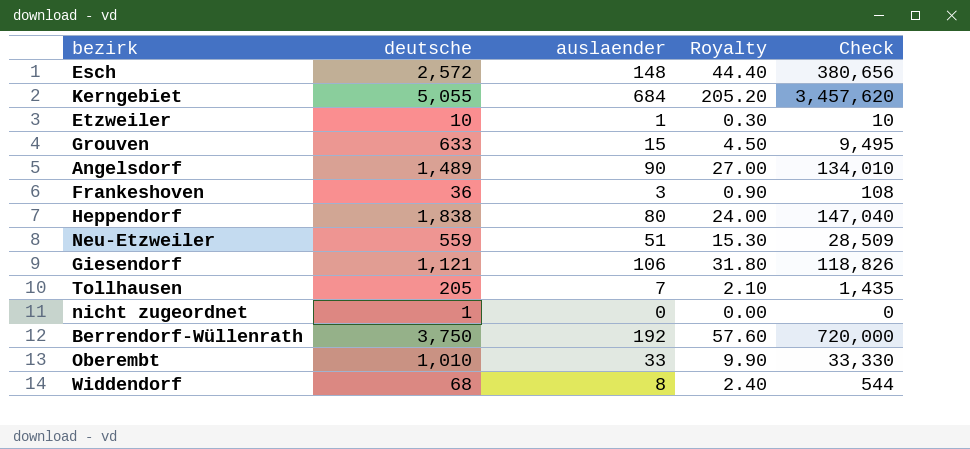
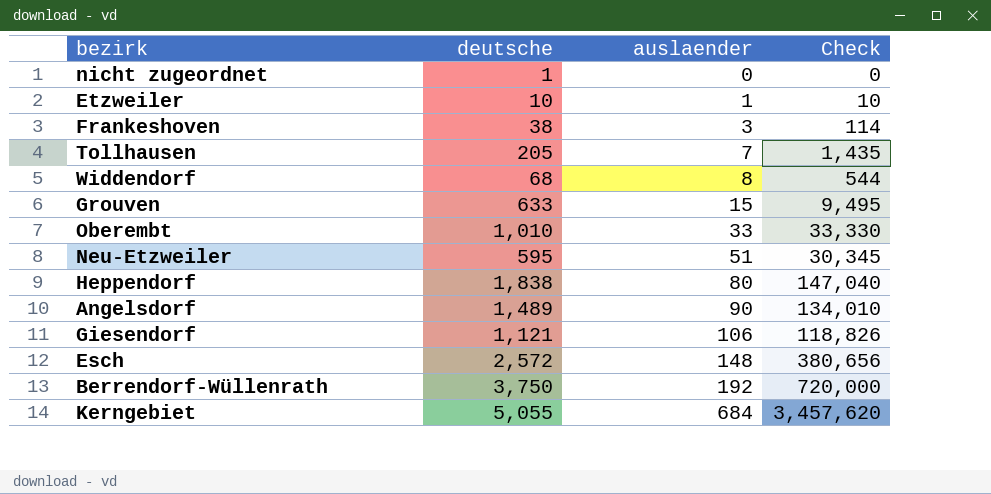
row order: none -> auslaender ascending
column Royalty | formula: [auslaender] * 0.3 -> none
Frankeshoven | deutsche: 36 -> 38
Frankeshoven | Check: 108 -> 114
Neu-Etzweiler | deutsche: 559 -> 595
Neu-Etzweiler | Check: 28,509 -> 30,345

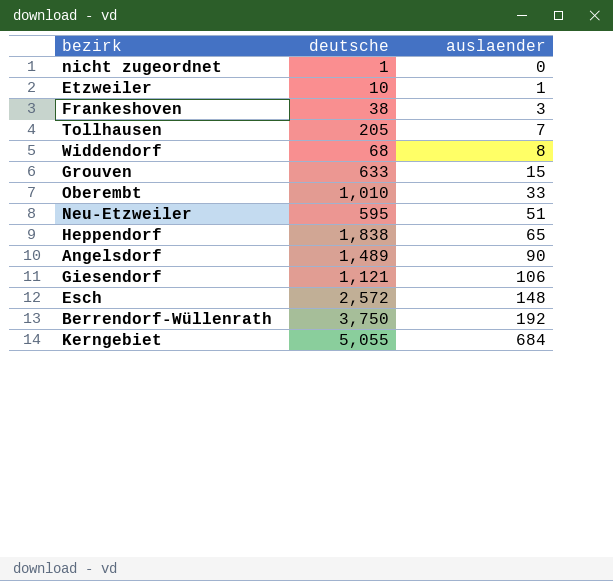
column Check | formula: [deutsche] * [auslaender] -> none
Heppendorf | auslaender: 80 -> 65

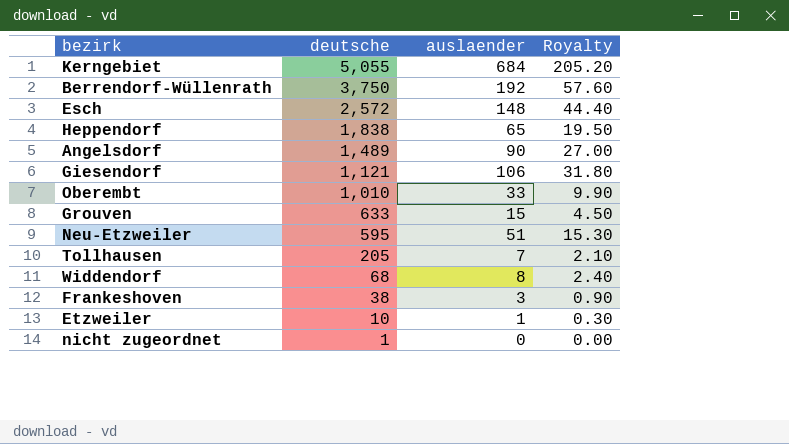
row order: auslaender ascending -> deutsche descending
column Royalty | formula: none -> [auslaender] * 0.3

